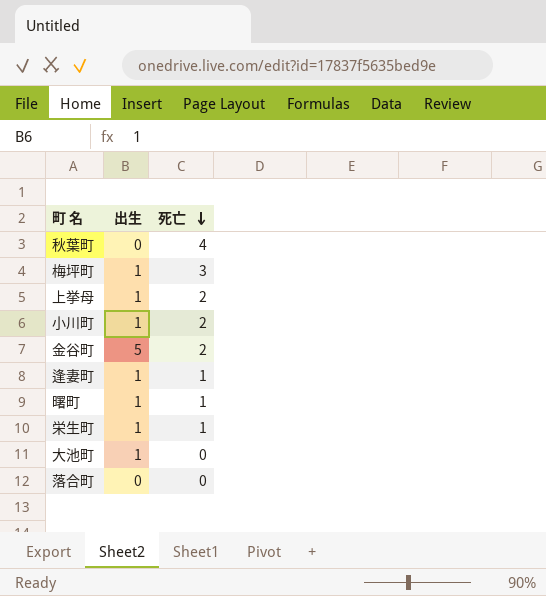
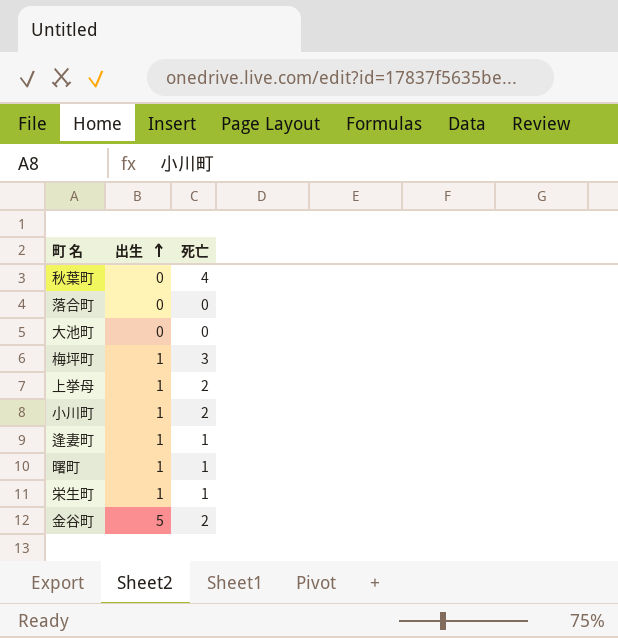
row order: 死亡 descending -> 出生 ascending
大池町 | 出生: 1 -> 0

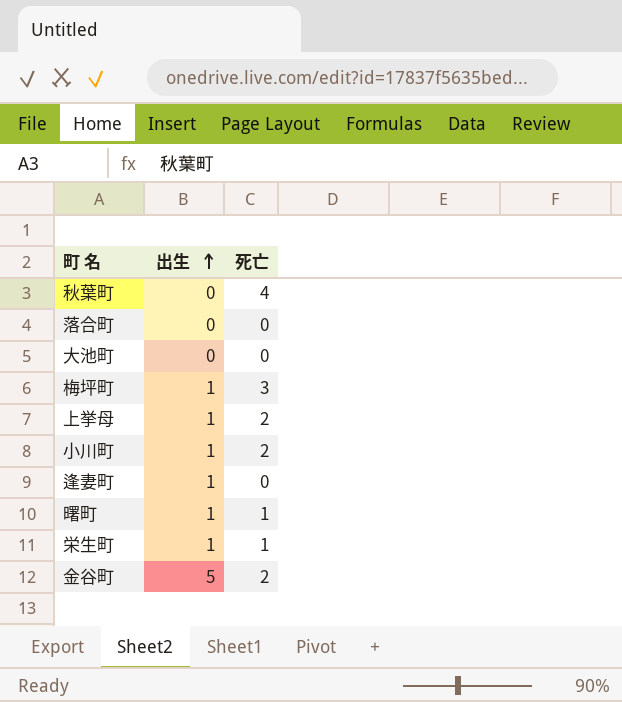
逢妻町 | 死亡: 1 -> 0

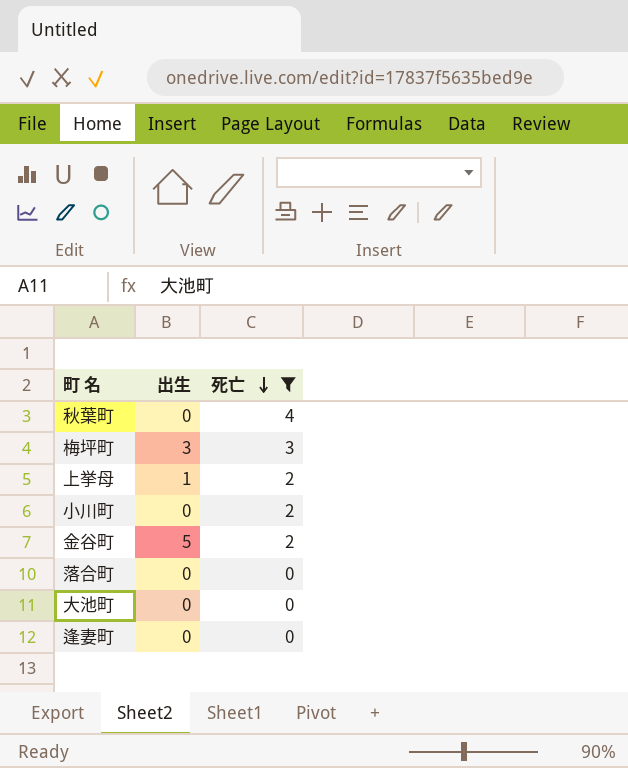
filter: none -> 死亡 != 1
row order: 出生 ascending -> 死亡 descending
梅坪町 | 出生: 1 -> 3
小川町 | 出生: 1 -> 0
逢妻町 | 出生: 1 -> 0

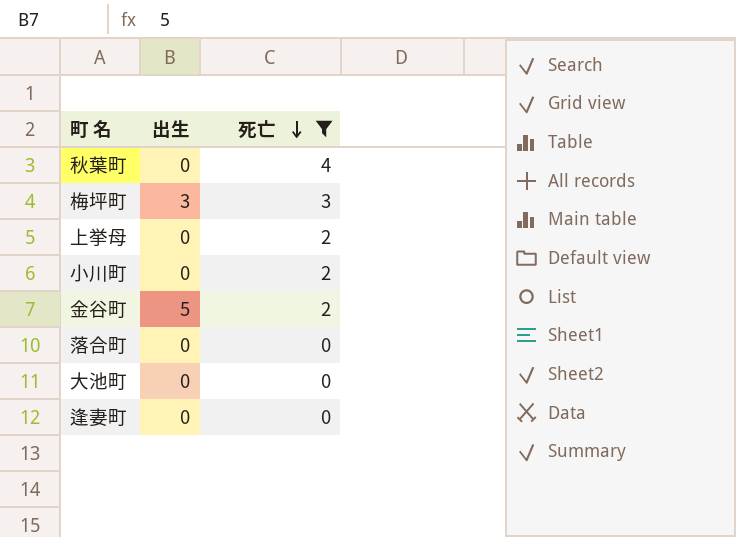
上挙母 | 出生: 1 -> 0

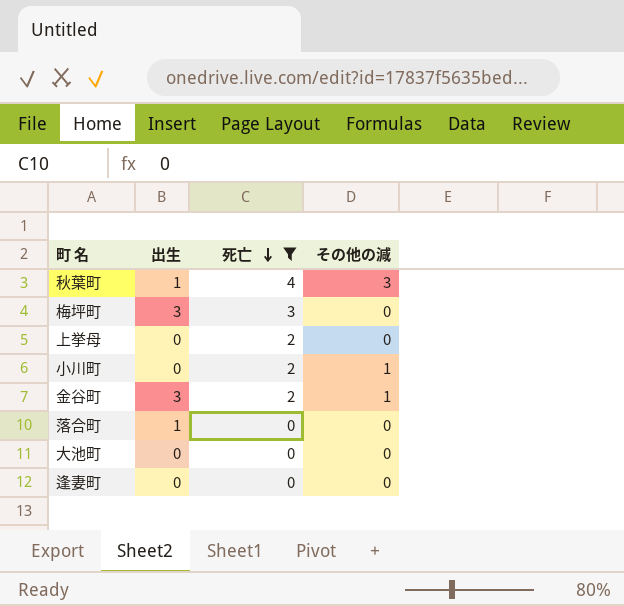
column その他の減 | position: none -> 4
秋葉町 | 出生: 0 -> 1
金谷町 | 出生: 5 -> 3
落合町 | 出生: 0 -> 1

